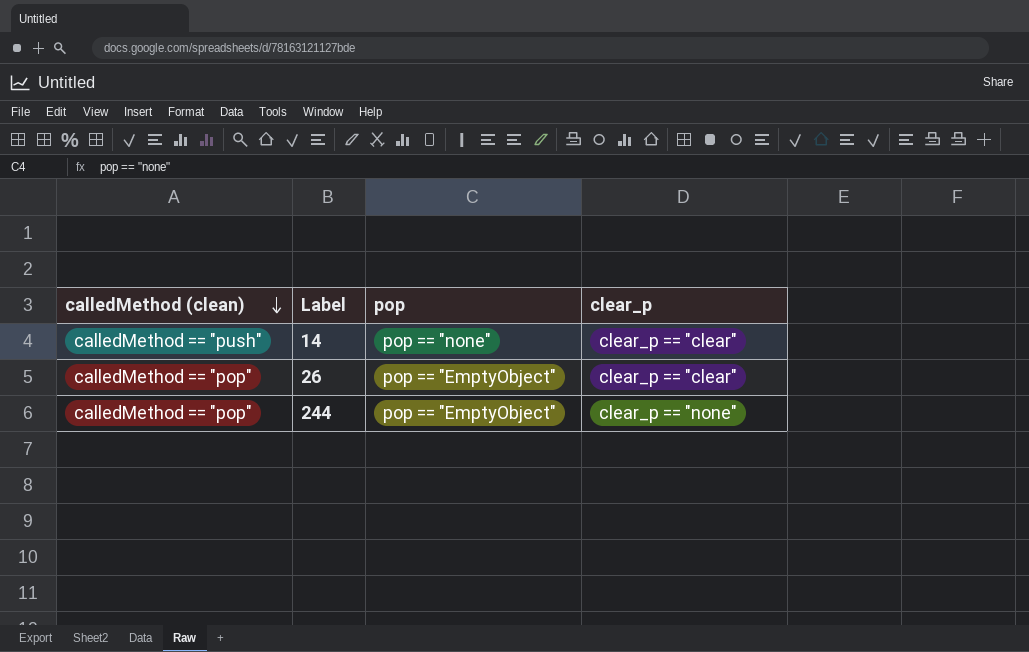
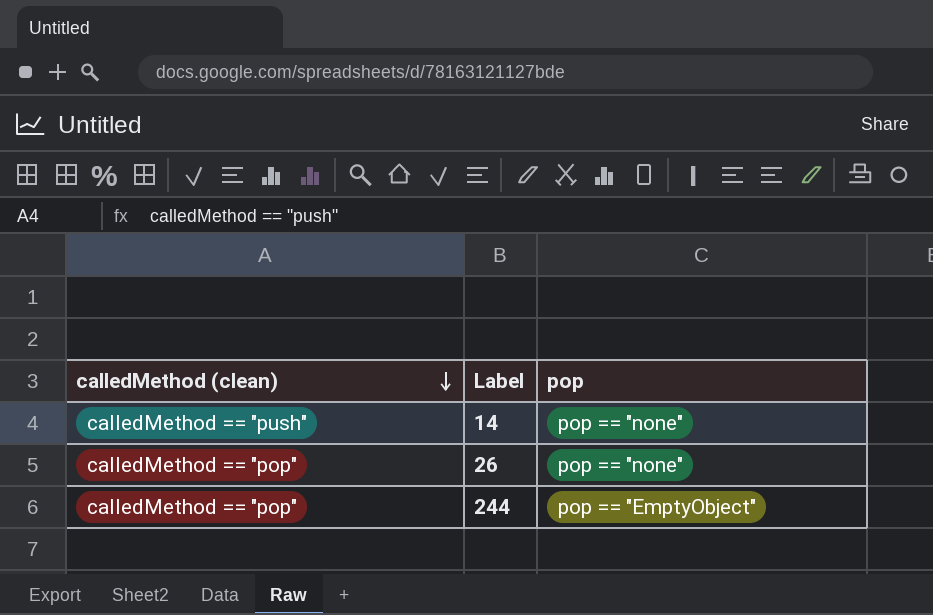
column clear_p | position: 4 -> none
26 | pop: pop == "EmptyObject" -> pop == "none"

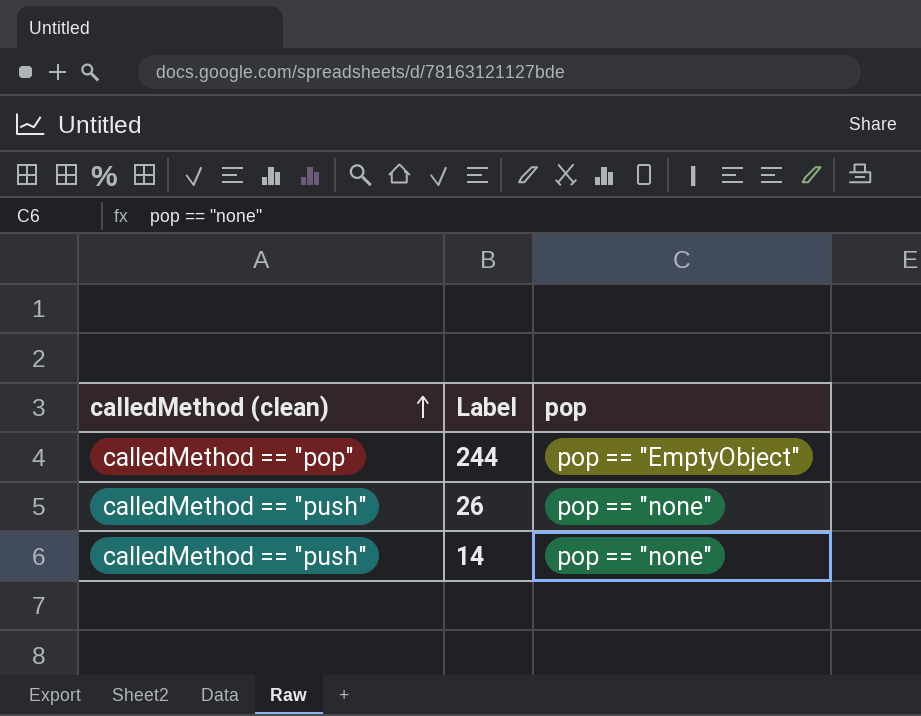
row order: calledMethod (clean) descending -> calledMethod (clean) ascending
26 | calledMethod (clean): calledMethod == "pop" -> calledMethod == "push"

